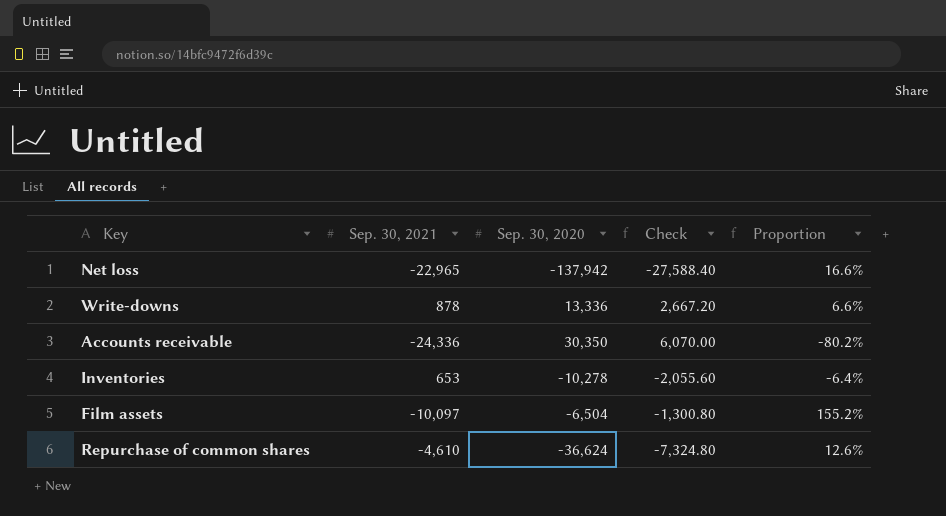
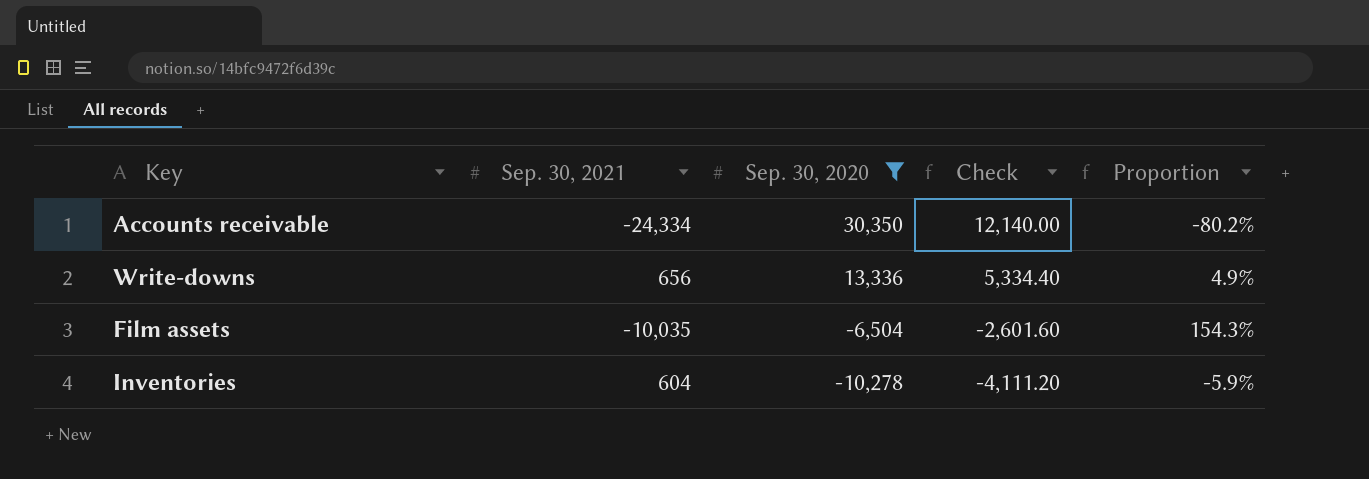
filter: none -> Sep. 30, 2020 >= -10,278
row order: none -> Sep. 30, 2020 descending
column Check | formula: [Sep. 30, 2020] * 0.2 -> [Sep. 30, 2020] * 0.4
Accounts receivable | Sep. 30, 2021: -24,336 -> -24,334
Write-downs | Sep. 30, 2021: 878 -> 656
Write-downs | Proportion: 6.6% -> 4.9%
Film assets | Sep. 30, 2021: -10,097 -> -10,035
Film assets | Proportion: 155.2% -> 154.3%
Inventories | Sep. 30, 2021: 653 -> 604
Inventories | Proportion: -6.4% -> -5.9%

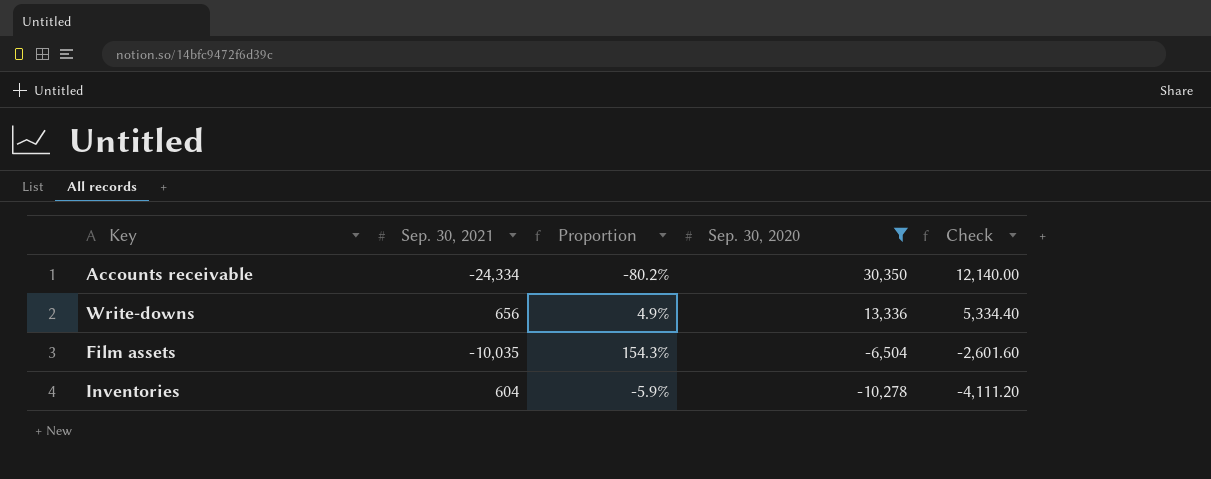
column Proportion | position: 5 -> 3

